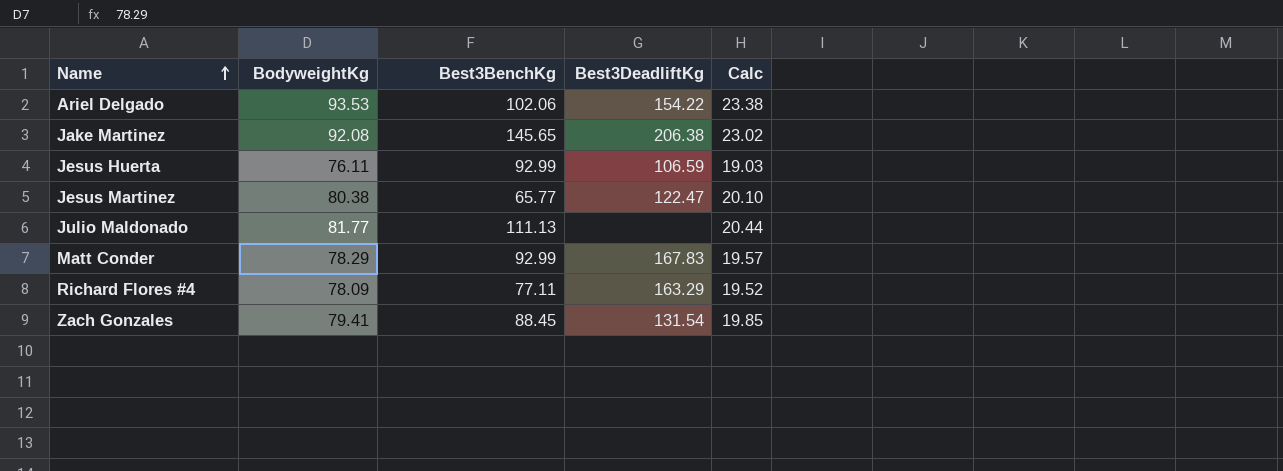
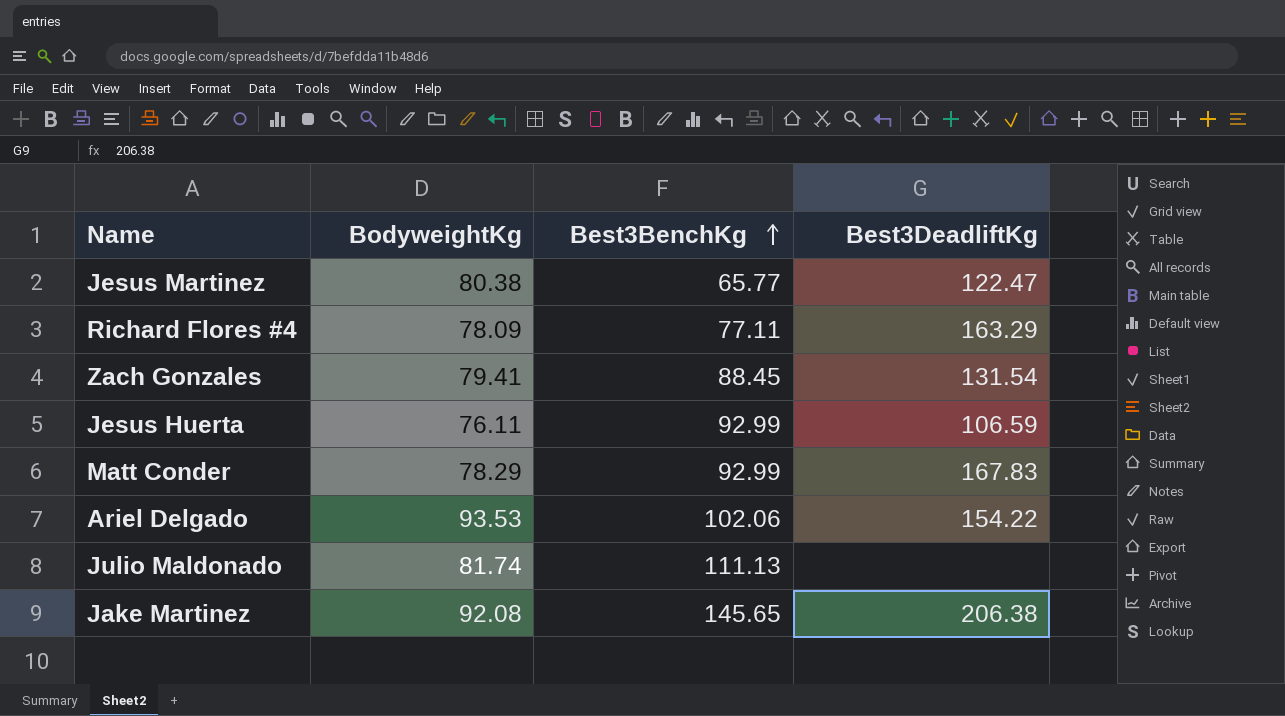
row order: Name ascending -> Best3BenchKg ascending
column Calc | formula: [BodyweightKg] * 0.25 -> none
Julio Maldonado | BodyweightKg: 81.77 -> 81.74

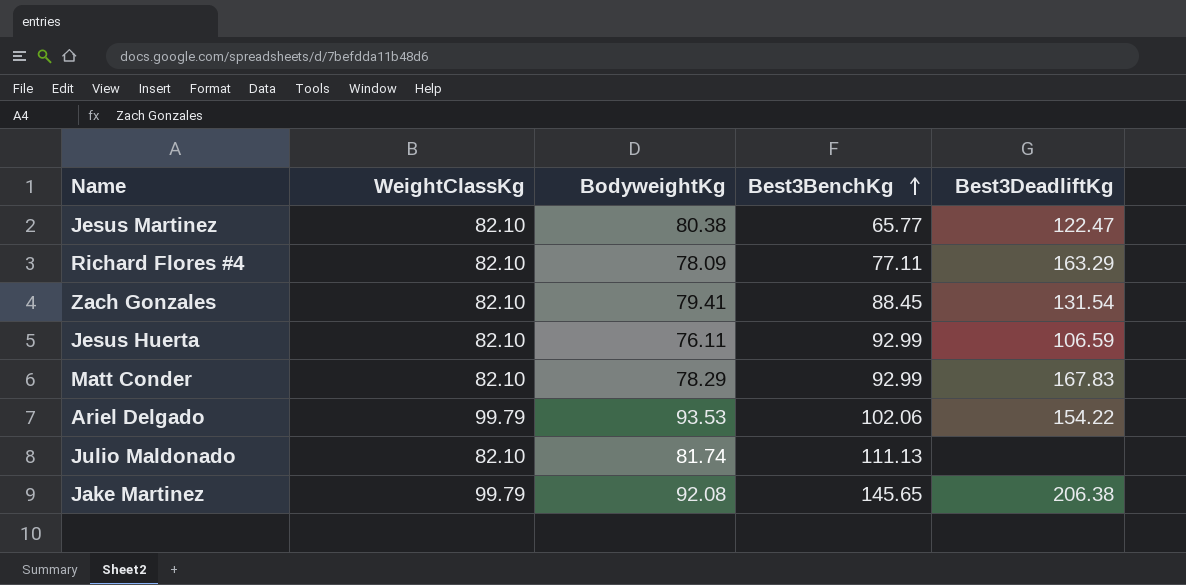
column WeightClassKg | position: none -> 2

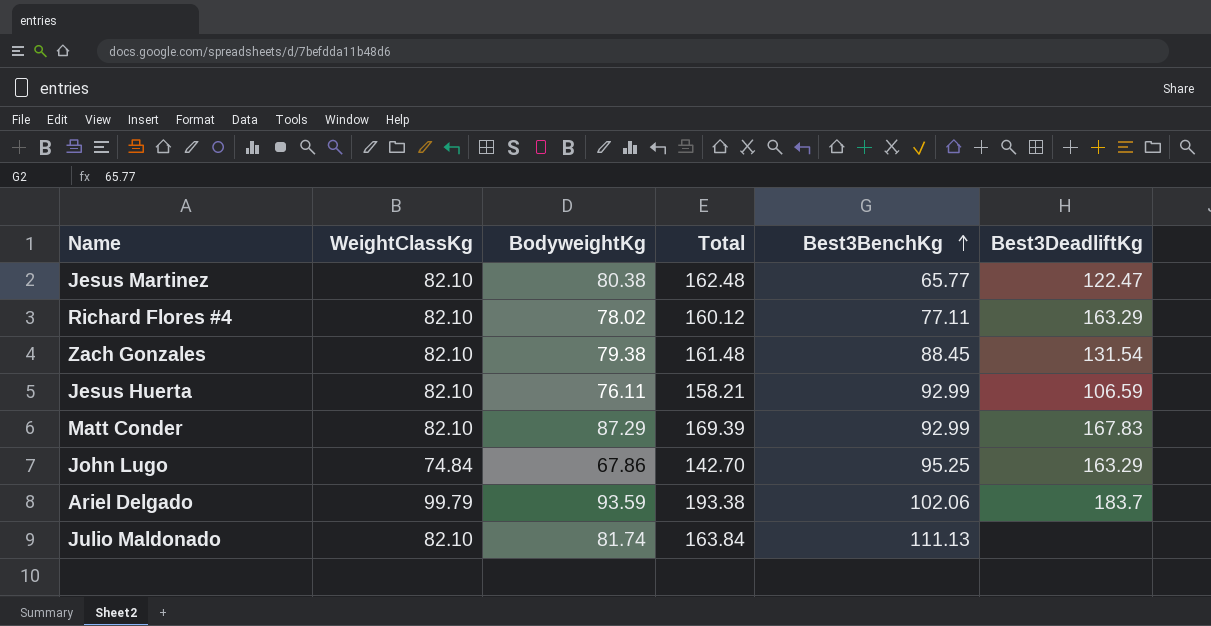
column Total | formula: none -> [WeightClassKg] + [BodyweightKg]
row Jake Martinez: 99.79 | 92.08 | 145.65 | 206.38 -> none
Richard Flores #4 | BodyweightKg: 78.09 -> 78.02
Zach Gonzales | BodyweightKg: 79.41 -> 79.38
Matt Conder | BodyweightKg: 78.29 -> 87.29
row John Lugo: none -> 74.84 | 67.86 | 142.70 | 95.25 | 163.29
Ariel Delgado | BodyweightKg: 93.53 -> 93.59
Ariel Delgado | Best3DeadliftKg: 154.22 -> 183.7

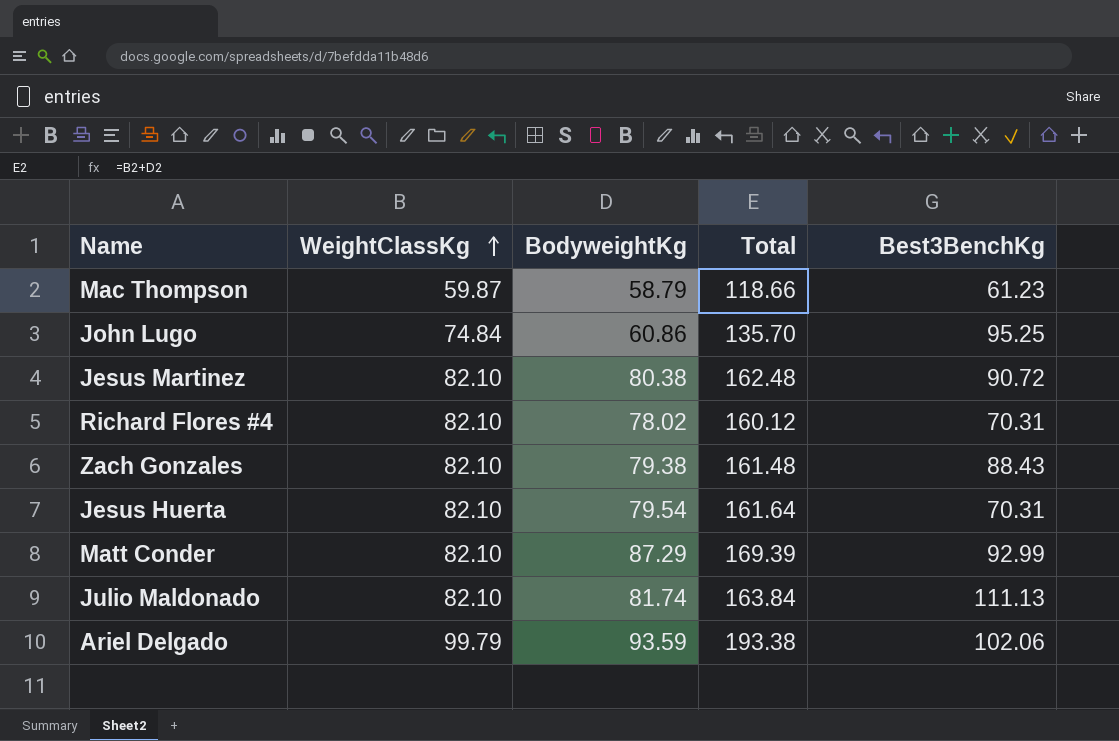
row order: Best3BenchKg ascending -> WeightClassKg ascending
column Best3DeadliftKg | position: 6 -> none
row Mac Thompson: none -> 59.87 | 58.79 | 118.66 | 61.23
John Lugo | BodyweightKg: 67.86 -> 60.86
John Lugo | Total: 142.70 -> 135.70
Jesus Martinez | Best3BenchKg: 65.77 -> 90.72
Richard Flores #4 | Best3BenchKg: 77.11 -> 70.31
Zach Gonzales | Best3BenchKg: 88.45 -> 88.43
Jesus Huerta | BodyweightKg: 76.11 -> 79.54
Jesus Huerta | Total: 158.21 -> 161.64
Jesus Huerta | Best3BenchKg: 92.99 -> 70.31

